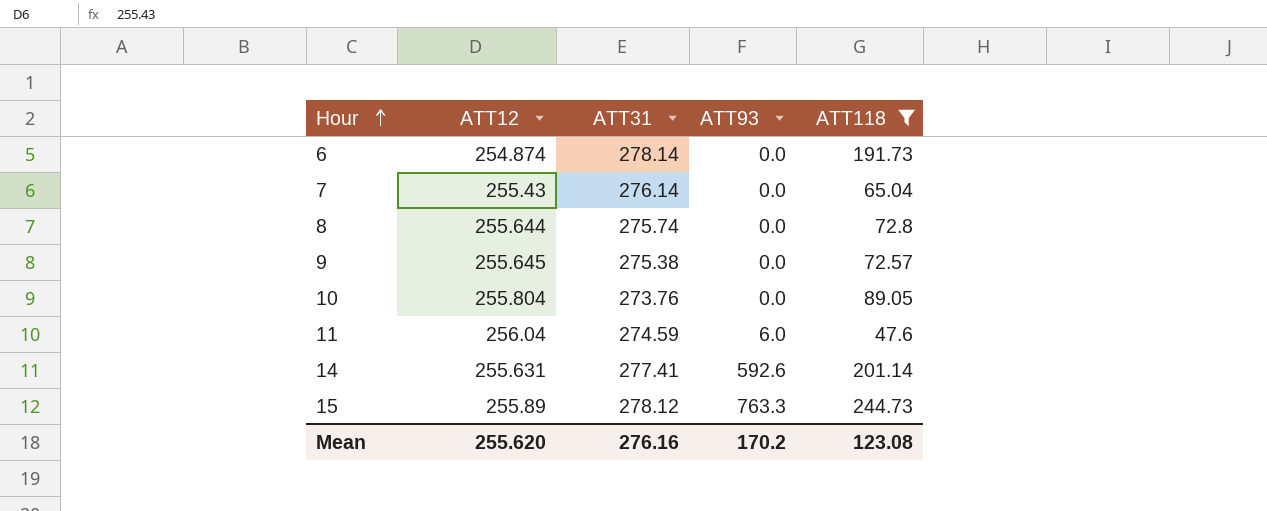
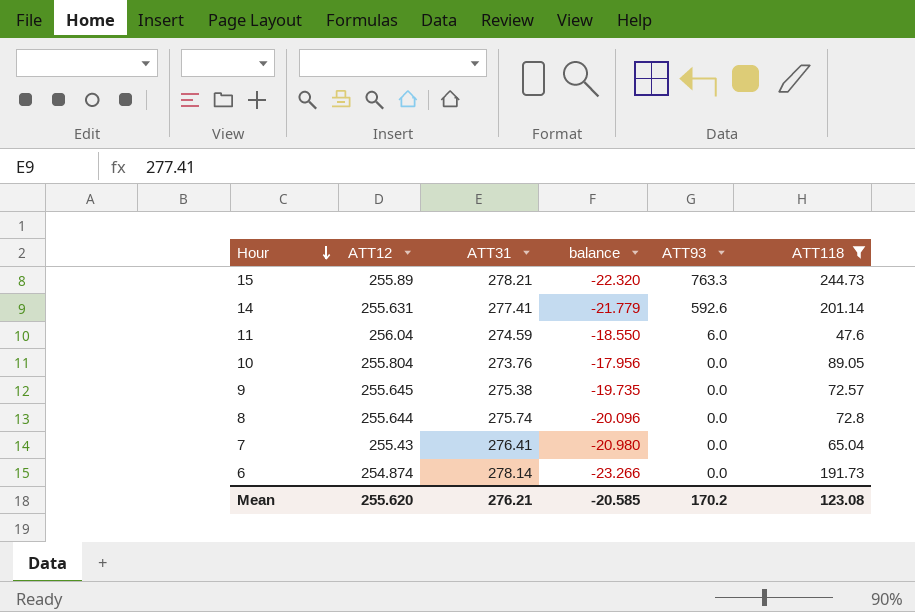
row order: Hour ascending -> Hour descending
column balance | formula: none -> [ATT12] - [ATT31]
15 | ATT31: 278.12 -> 278.21
7 | ATT31: 276.14 -> 276.41
Mean | ATT31: 276.16 -> 276.21

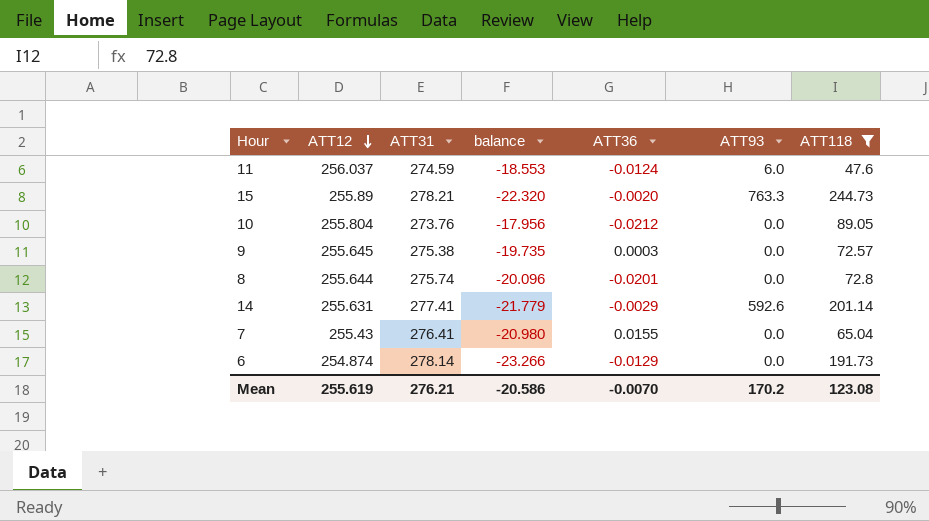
row order: Hour descending -> ATT12 descending
column ATT36 | position: none -> 5
11 | ATT12: 256.04 -> 256.037
11 | balance: -18.550 -> -18.553
Mean | ATT12: 255.620 -> 255.619
Mean | balance: -20.585 -> -20.586

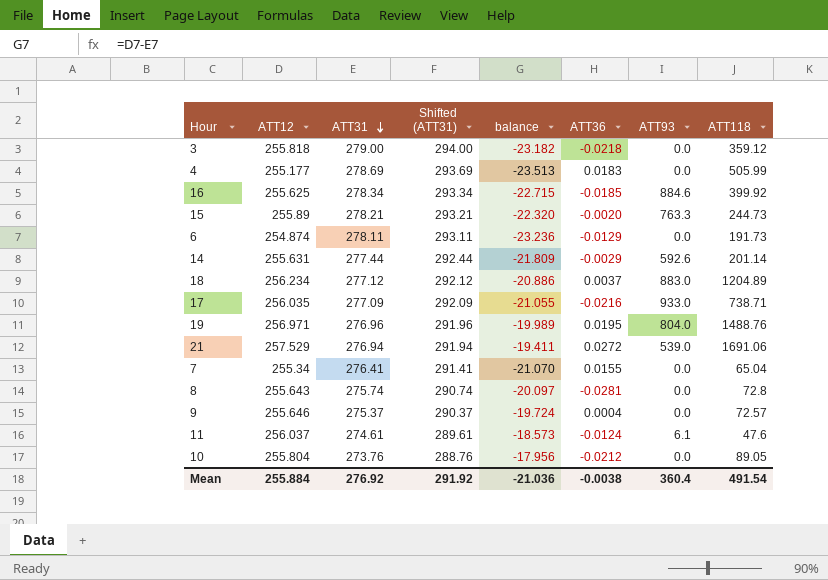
filter: ATT118 <= 244.73 -> none
row order: ATT12 descending -> ATT31 descending
column Shifted (ATT31) | formula: none -> [ATT31] + 15
6 | ATT31: 278.14 -> 278.11
6 | balance: -23.266 -> -23.236
14 | ATT31: 277.41 -> 277.44
14 | balance: -21.779 -> -21.809
7 | ATT12: 255.43 -> 255.34
7 | balance: -20.980 -> -21.070
8 | ATT12: 255.644 -> 255.643
8 | balance: -20.096 -> -20.097
8 | ATT36: -0.0201 -> -0.0281
9 | ATT12: 255.645 -> 255.646
9 | ATT31: 275.38 -> 275.37
9 | balance: -19.735 -> -19.724
9 | ATT36: 0.0003 -> 0.0004
11 | ATT31: 274.59 -> 274.61
11 | balance: -18.553 -> -18.573
11 | ATT93: 6.0 -> 6.1
Mean | ATT12: 255.619 -> 255.884
Mean | ATT31: 276.21 -> 276.92
Mean | balance: -20.586 -> -21.036
Mean | ATT36: -0.0070 -> -0.0038
Mean | ATT93: 170.2 -> 360.4
Mean | ATT118: 123.08 -> 491.54

